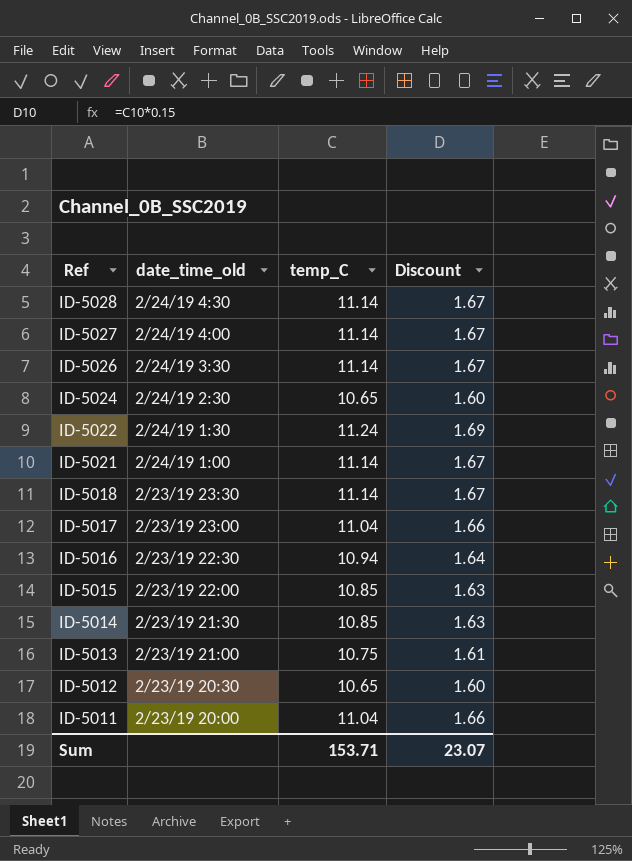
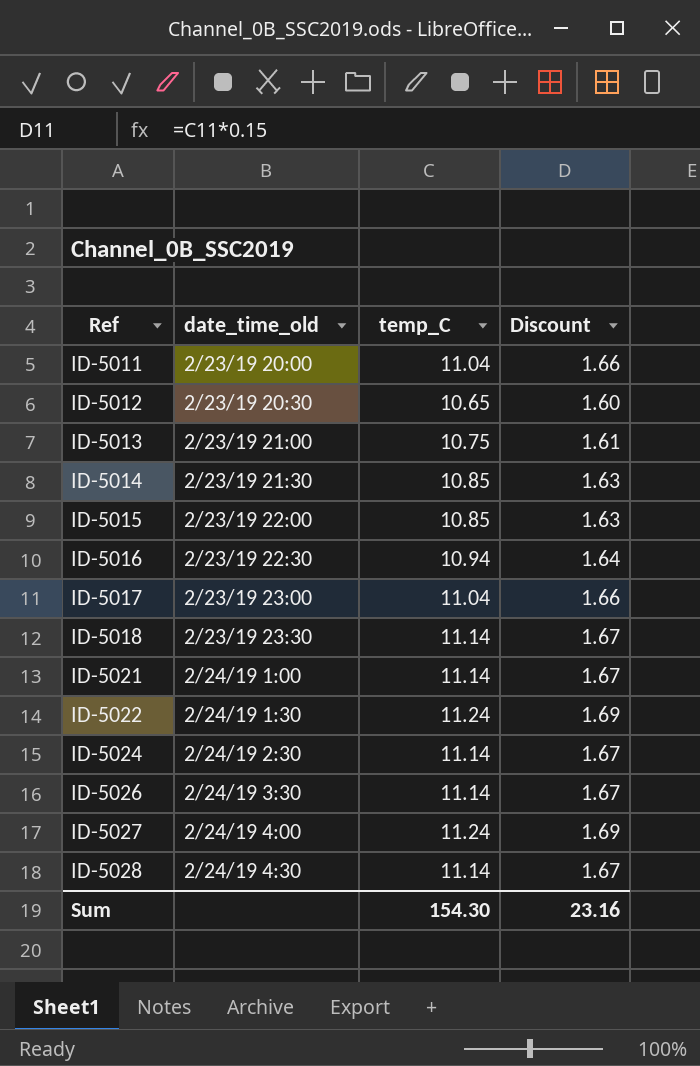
row order: Ref descending -> Ref ascending
ID-5024 | temp_C: 10.65 -> 11.14
ID-5024 | Discount: 1.60 -> 1.67
ID-5027 | temp_C: 11.14 -> 11.24
ID-5027 | Discount: 1.67 -> 1.69
Sum | temp_C: 153.71 -> 154.30
Sum | Discount: 23.07 -> 23.16

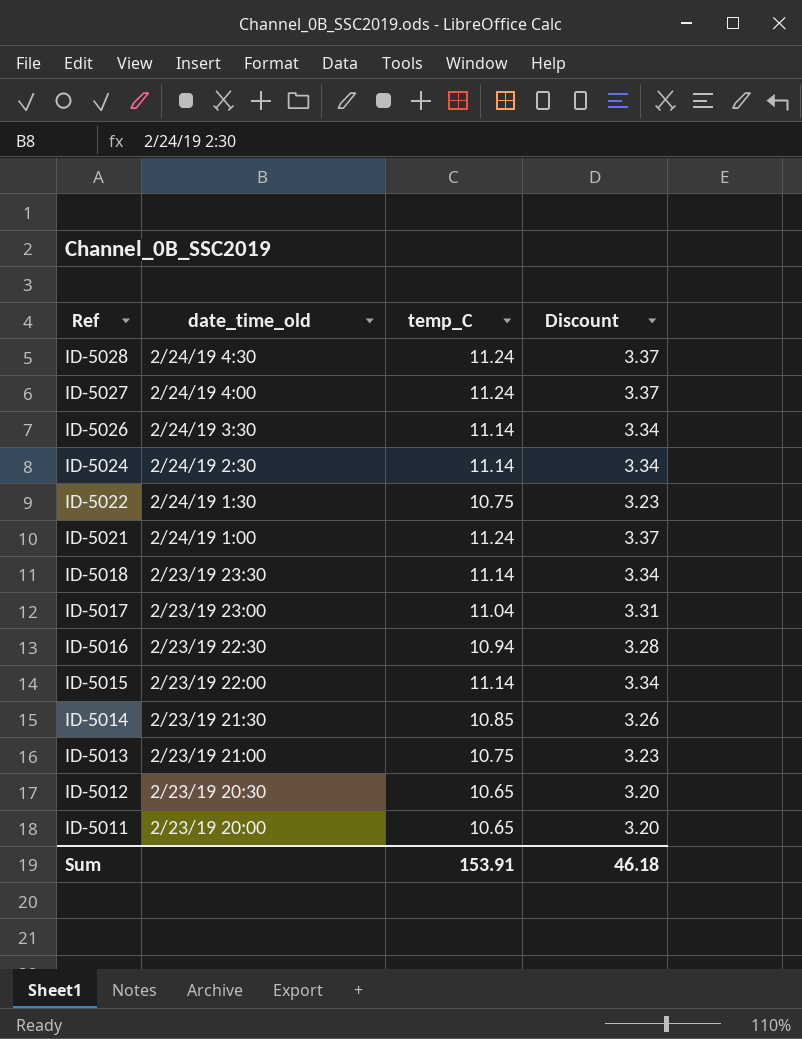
row order: Ref ascending -> Ref descending
column Discount | formula: [temp_C] * 0.15 -> [temp_C] * 0.3
ID-5028 | temp_C: 11.14 -> 11.24
ID-5022 | temp_C: 11.24 -> 10.75
ID-5021 | temp_C: 11.14 -> 11.24
ID-5015 | temp_C: 10.85 -> 11.14
ID-5011 | temp_C: 11.04 -> 10.65
Sum | temp_C: 154.30 -> 153.91
Sum | Discount: 23.16 -> 46.18

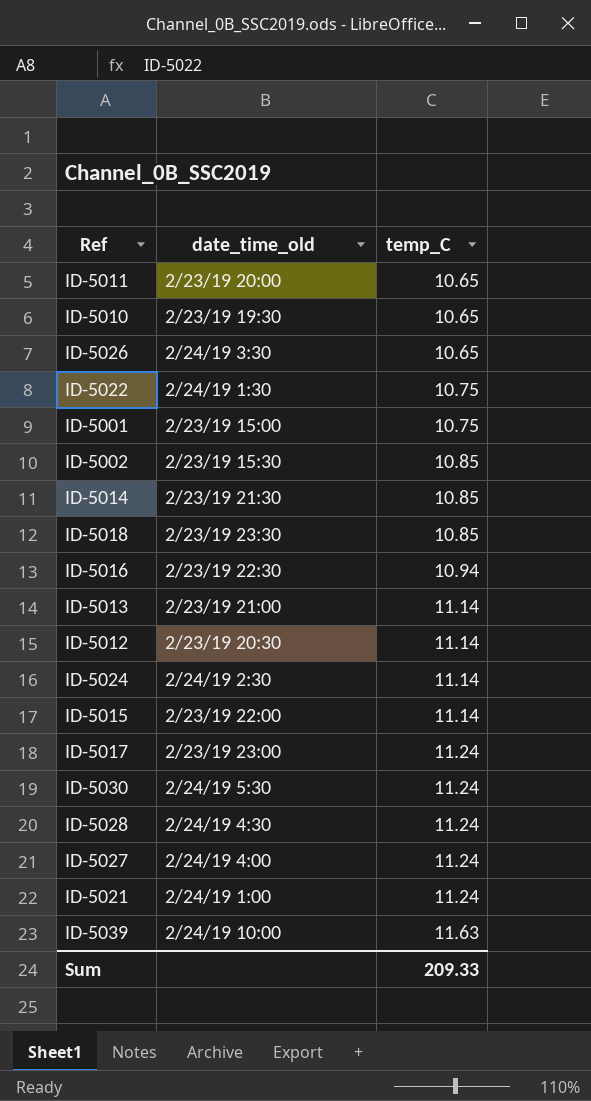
row order: Ref descending -> temp_C ascending
column Discount | formula: [temp_C] * 0.3 -> none
row ID-5010: none -> 2/23/19 19:30 | 10.65
ID-5026 | temp_C: 11.14 -> 10.65
row ID-5001: none -> 2/23/19 15:00 | 10.75
row ID-5002: none -> 2/23/19 15:30 | 10.85
ID-5018 | temp_C: 11.14 -> 10.85
ID-5013 | temp_C: 10.75 -> 11.14
ID-5012 | temp_C: 10.65 -> 11.14
ID-5017 | temp_C: 11.04 -> 11.24
row ID-5030: none -> 2/24/19 5:30 | 11.24
row ID-5039: none -> 2/24/19 10:00 | 11.63
Sum | temp_C: 153.91 -> 209.33

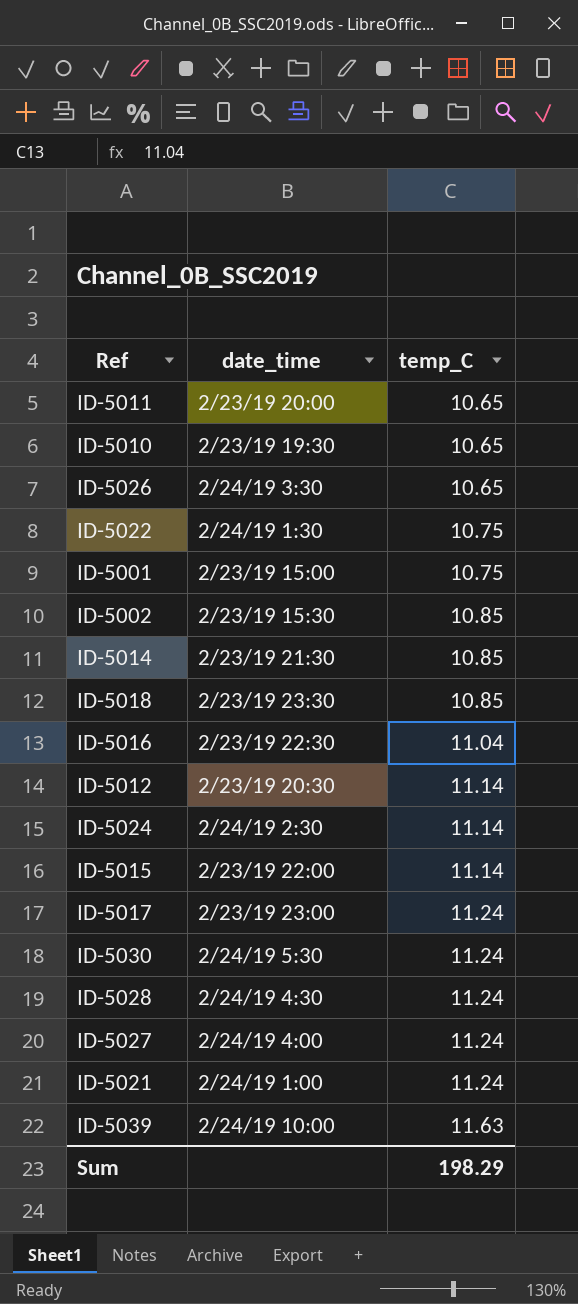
column name: date_time_old -> date_time
row ID-5013: 2/23/19 21:00 | 11.14 -> none
ID-5016 | temp_C: 10.94 -> 11.04
Sum | temp_C: 209.33 -> 198.29

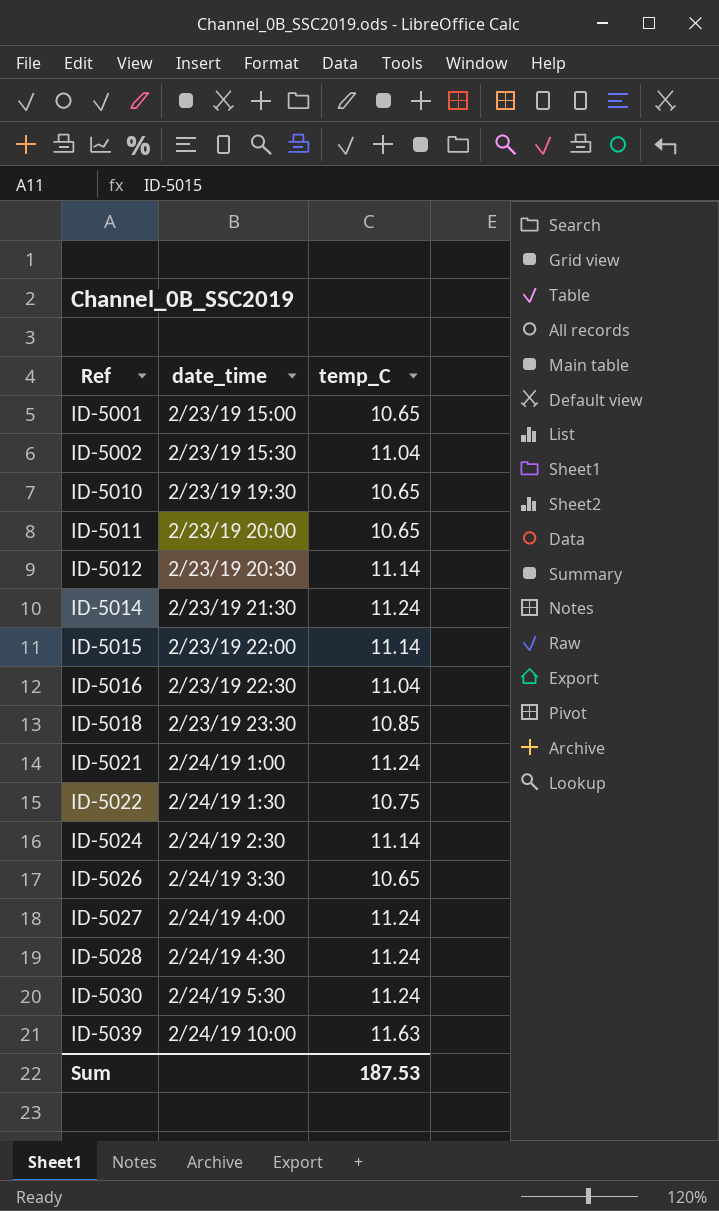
row order: temp_C ascending -> Ref ascending
row ID-5017: 2/23/19 23:00 | 11.24 -> none
ID-5001 | temp_C: 10.75 -> 10.65
ID-5002 | temp_C: 10.85 -> 11.04
ID-5014 | temp_C: 10.85 -> 11.24
Sum | temp_C: 198.29 -> 187.53

